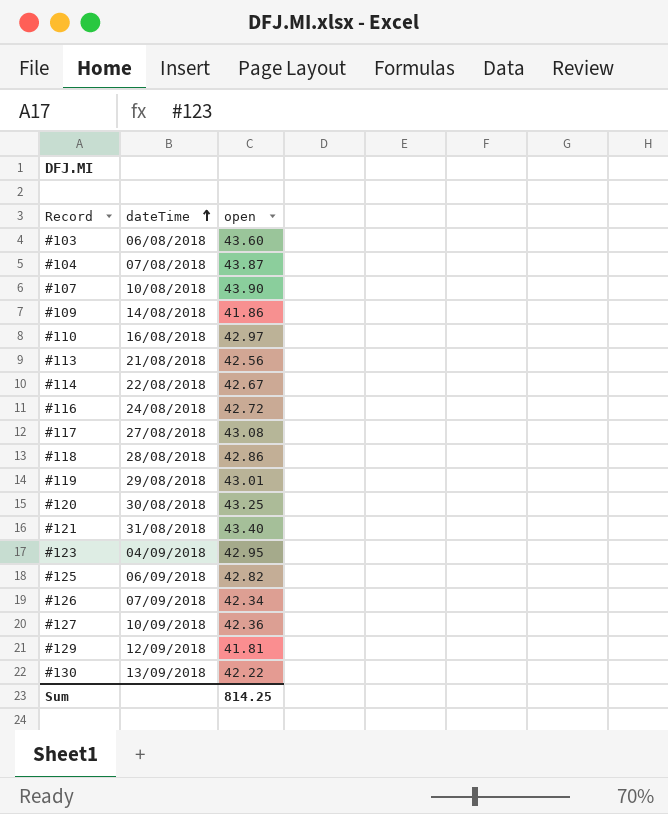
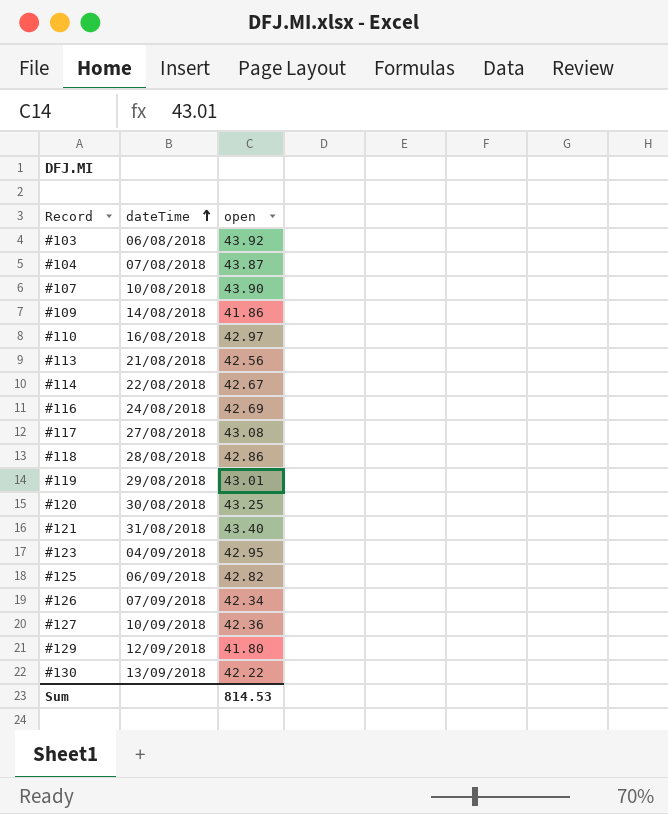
#103 | open: 43.60 -> 43.92
#116 | open: 42.72 -> 42.69
#129 | open: 41.81 -> 41.80
Sum | open: 814.25 -> 814.53

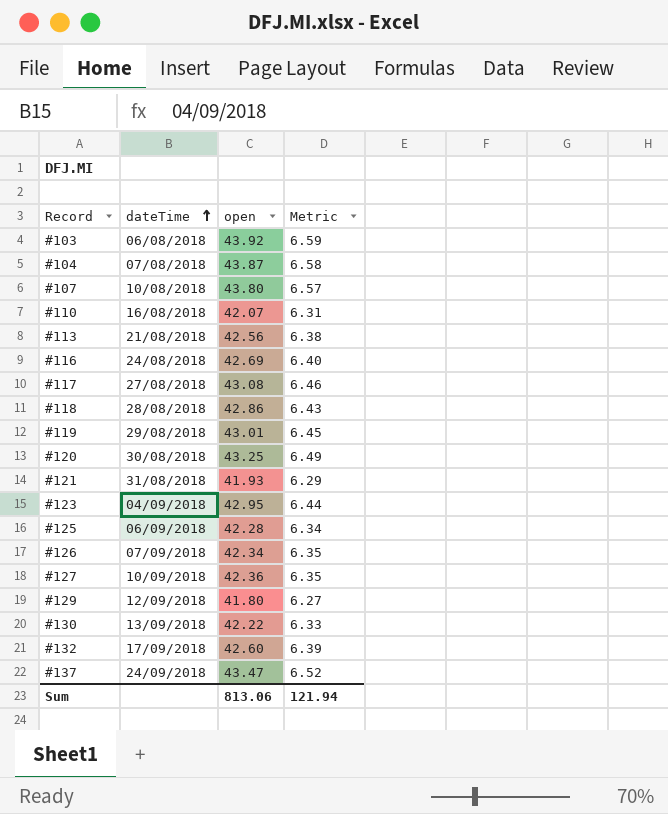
column Metric | formula: none -> [open] * 0.15
row #109: 14/08/2018 | 41.86 -> none
row #114: 22/08/2018 | 42.67 -> none
#107 | open: 43.90 -> 43.80
#110 | open: 42.97 -> 42.07
#121 | open: 43.40 -> 41.93
#125 | open: 42.82 -> 42.28
row #132: none -> 17/09/2018 | 42.60 | 6.39
row #137: none -> 24/09/2018 | 43.47 | 6.52
Sum | open: 814.53 -> 813.06

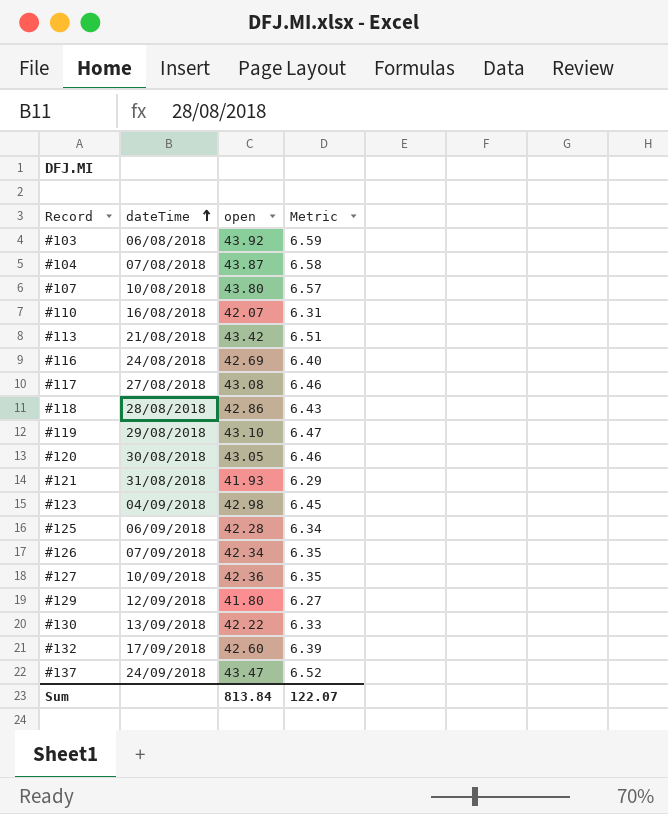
#113 | open: 42.56 -> 43.42
#113 | Metric: 6.38 -> 6.51
#119 | open: 43.01 -> 43.10
#119 | Metric: 6.45 -> 6.47
#120 | open: 43.25 -> 43.05
#120 | Metric: 6.49 -> 6.46
#123 | open: 42.95 -> 42.98
#123 | Metric: 6.44 -> 6.45
Sum | open: 813.06 -> 813.84
Sum | Metric: 121.94 -> 122.07

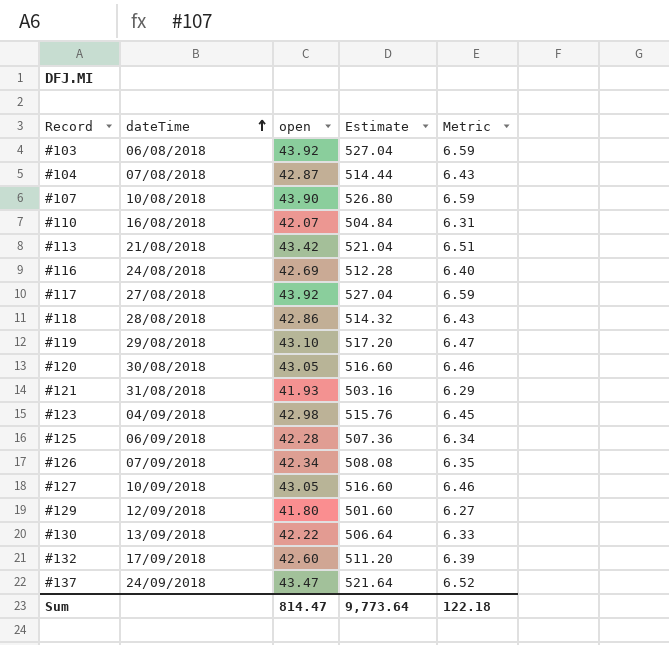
column Estimate | formula: none -> [open] * 12
#104 | open: 43.87 -> 42.87
#104 | Metric: 6.58 -> 6.43
#107 | open: 43.80 -> 43.90
#107 | Metric: 6.57 -> 6.59
#117 | open: 43.08 -> 43.92
#117 | Metric: 6.46 -> 6.59
#127 | open: 42.36 -> 43.05
#127 | Metric: 6.35 -> 6.46
Sum | open: 813.84 -> 814.47
Sum | Metric: 122.07 -> 122.18

